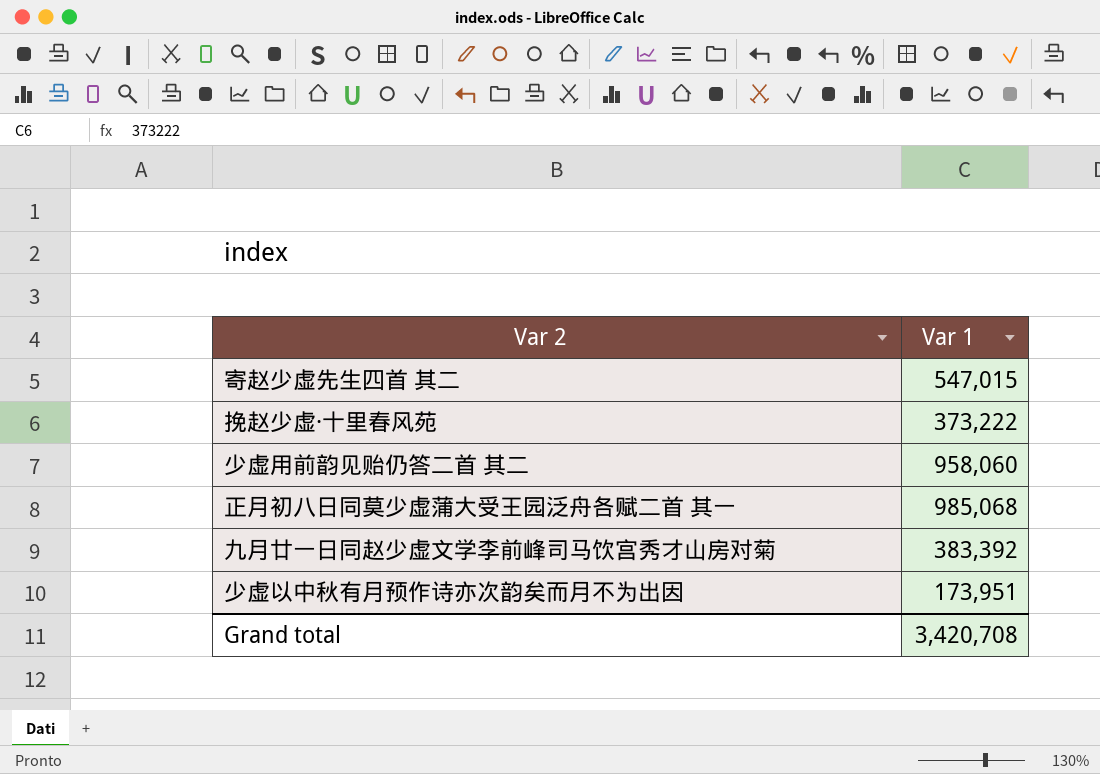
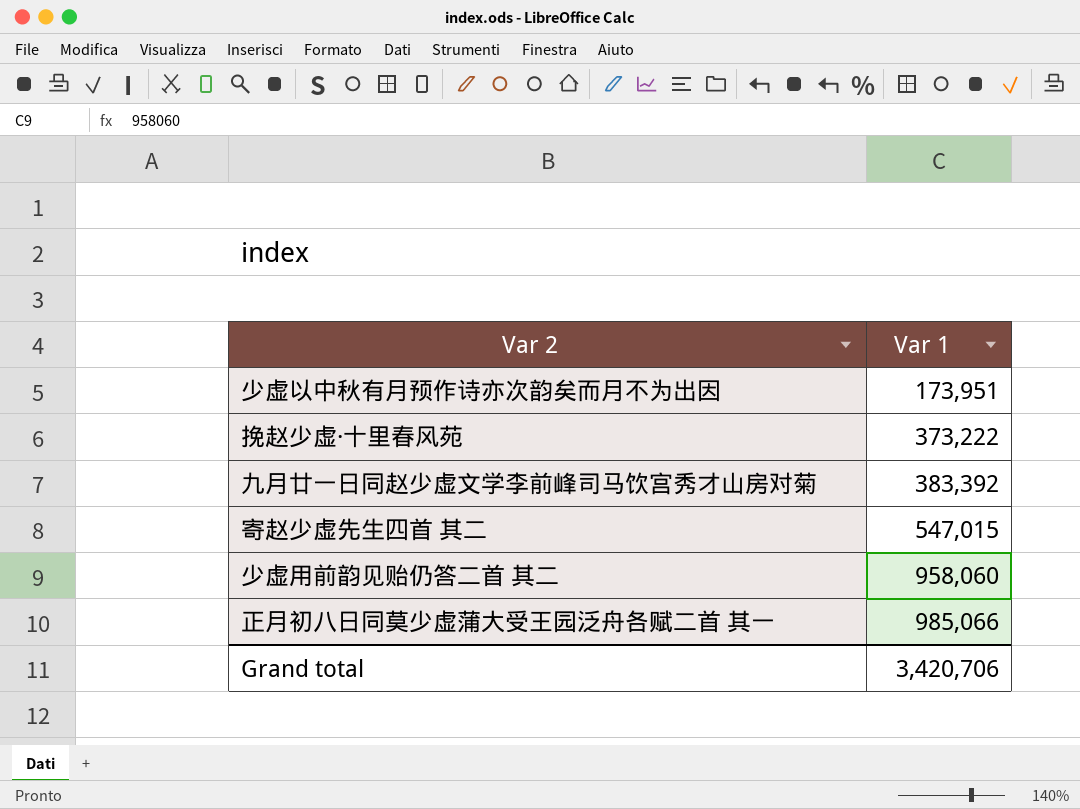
row order: none -> Var 1 ascending
正月初八日同莫少虚蒲大受王园泛舟各赋二首 其一 | Var 1: 985,068 -> 985,066
Grand total | Var 1: 3,420,708 -> 3,420,706

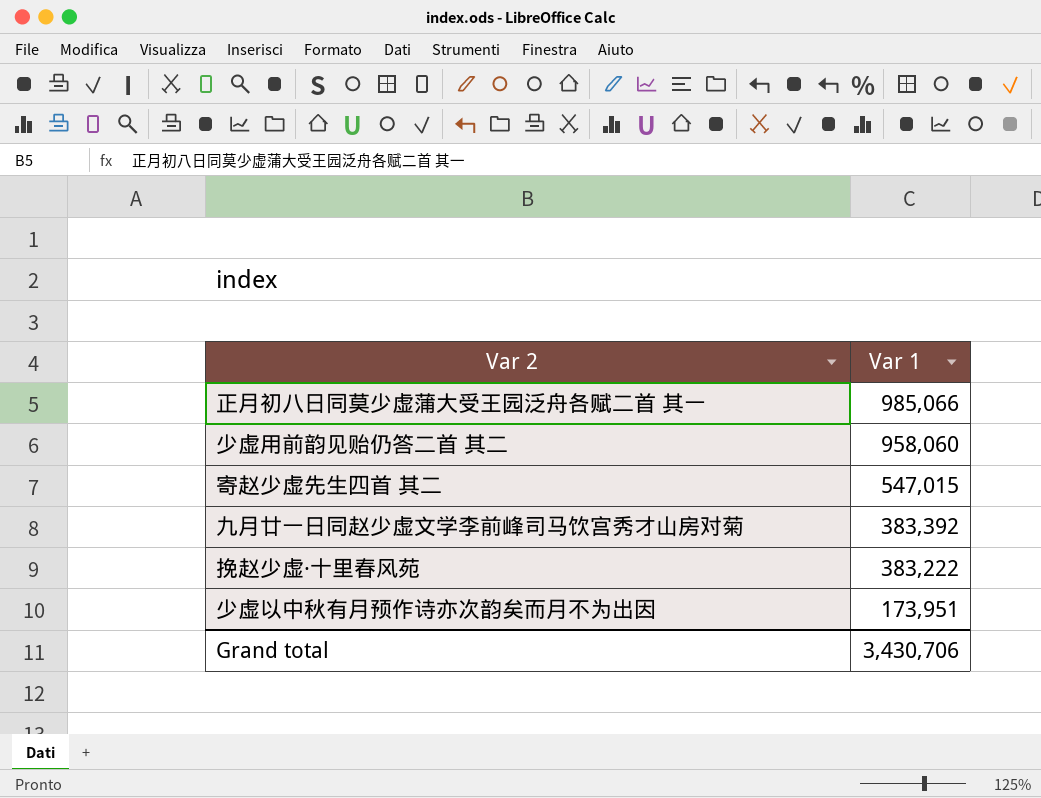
row order: Var 1 ascending -> Var 1 descending
挽赵少虚·十里春风苑 | Var 1: 373,222 -> 383,222
Grand total | Var 1: 3,420,706 -> 3,430,706

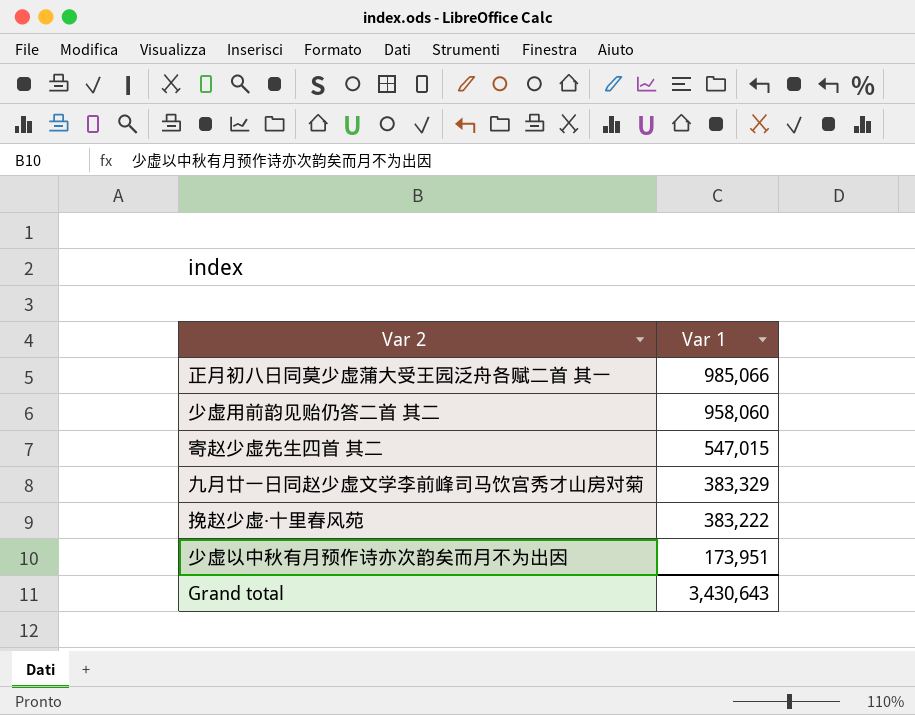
九月廿一日同赵少虚文学李前峰司马饮宫秀才山房对菊 | Var 1: 383,392 -> 383,329
Grand total | Var 1: 3,430,706 -> 3,430,643

